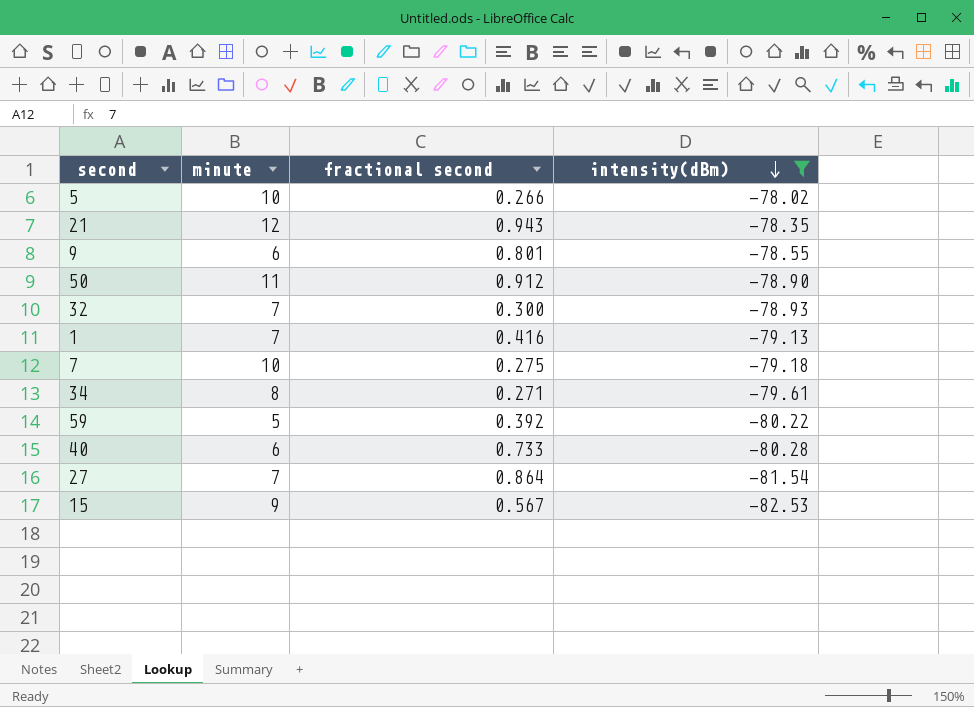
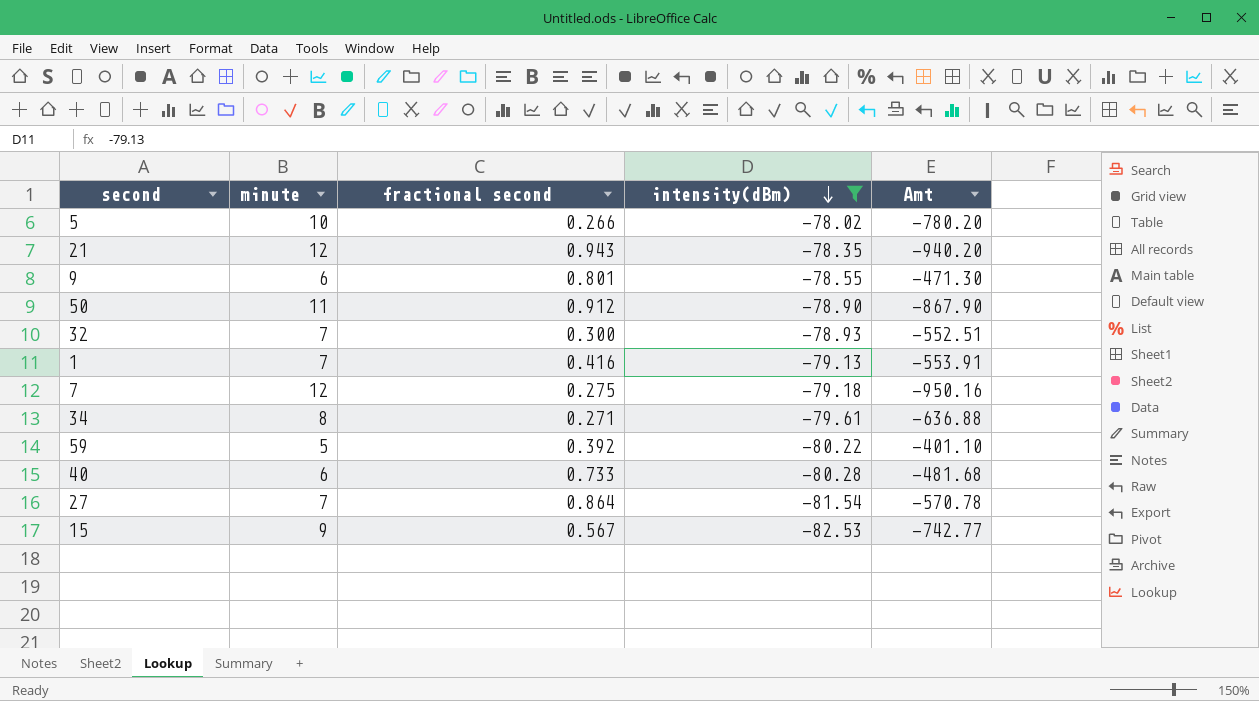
column Amt | formula: none -> [minute] * [intensity(dBm)]
7 | minute: 10 -> 12

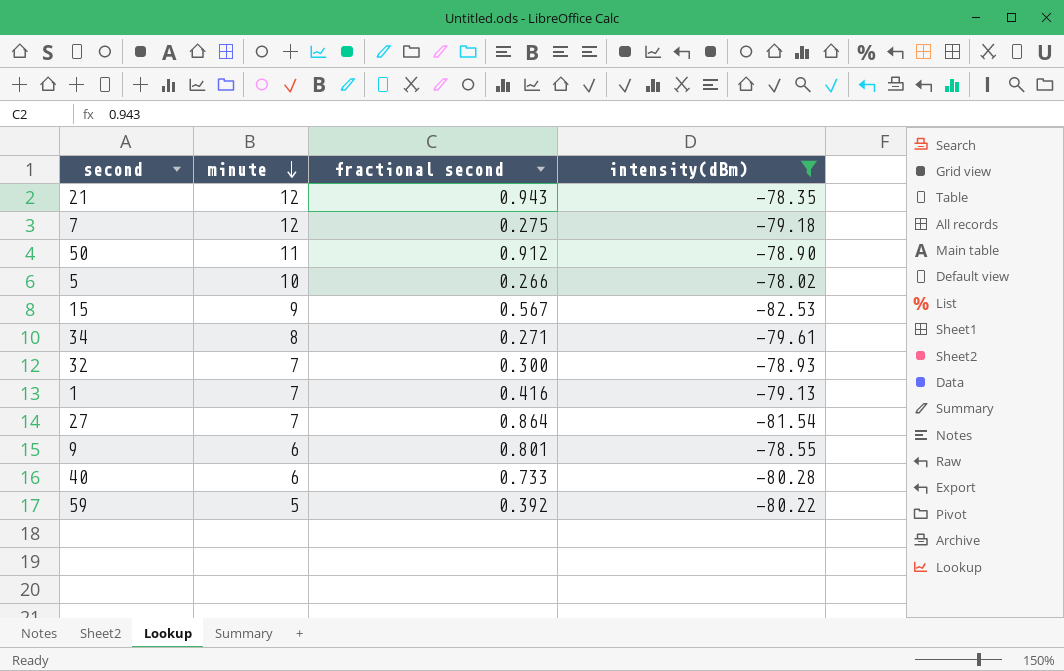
row order: intensity(dBm) descending -> minute descending
column Amt | formula: [minute] * [intensity(dBm)] -> none

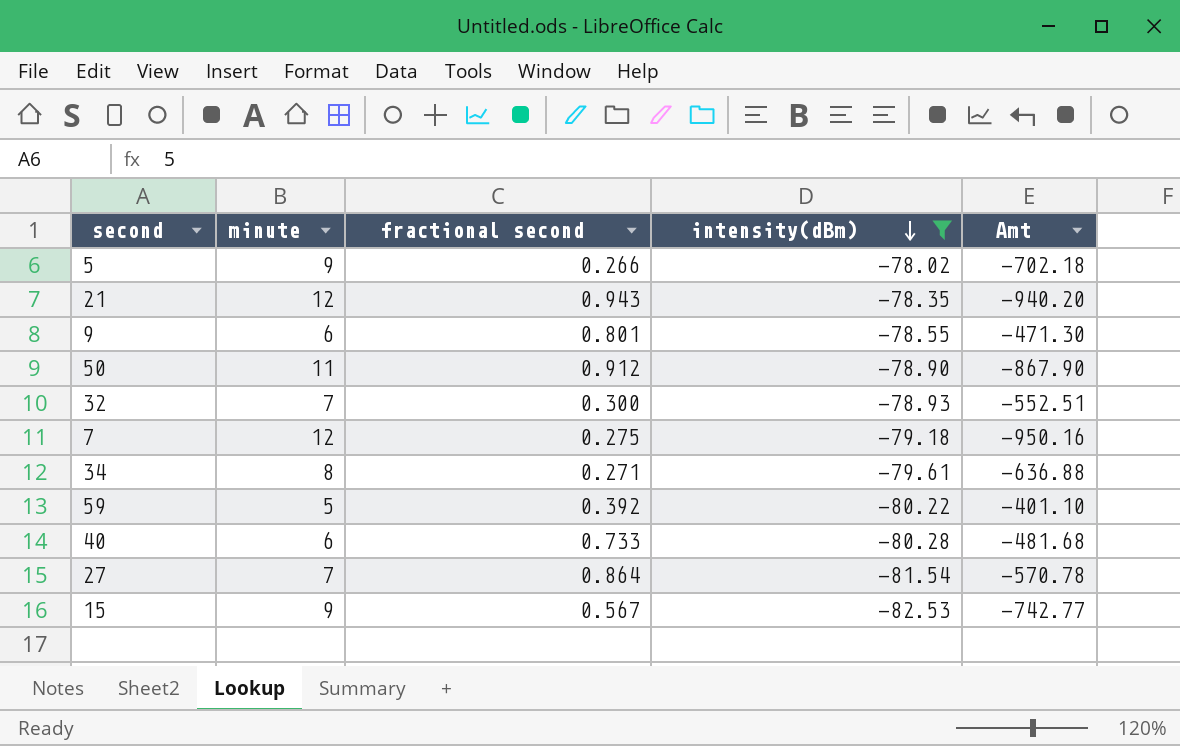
row order: minute descending -> intensity(dBm) descending
column Amt | formula: none -> [minute] * [intensity(dBm)]
row 1: 7 | 0.416 | -79.13 -> none
5 | minute: 10 -> 9

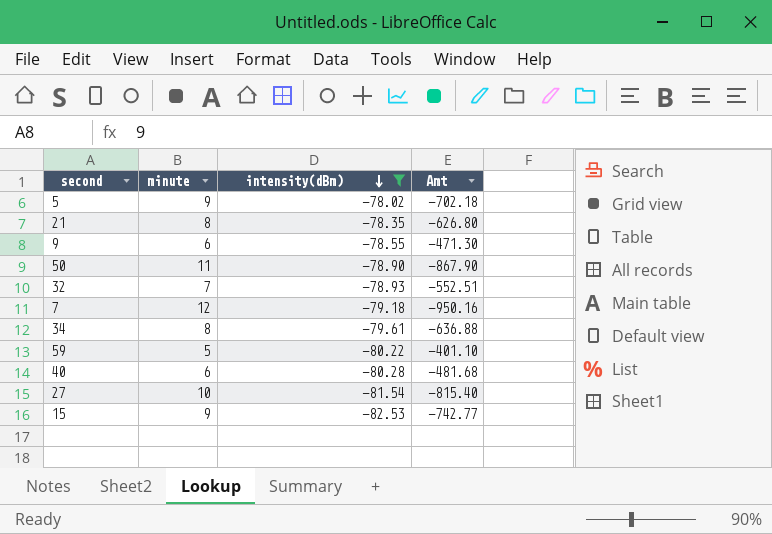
column fractional second | position: 3 -> none
21 | minute: 12 -> 8
21 | Amt: -940.20 -> -626.80
27 | minute: 7 -> 10
27 | Amt: -570.78 -> -815.40

